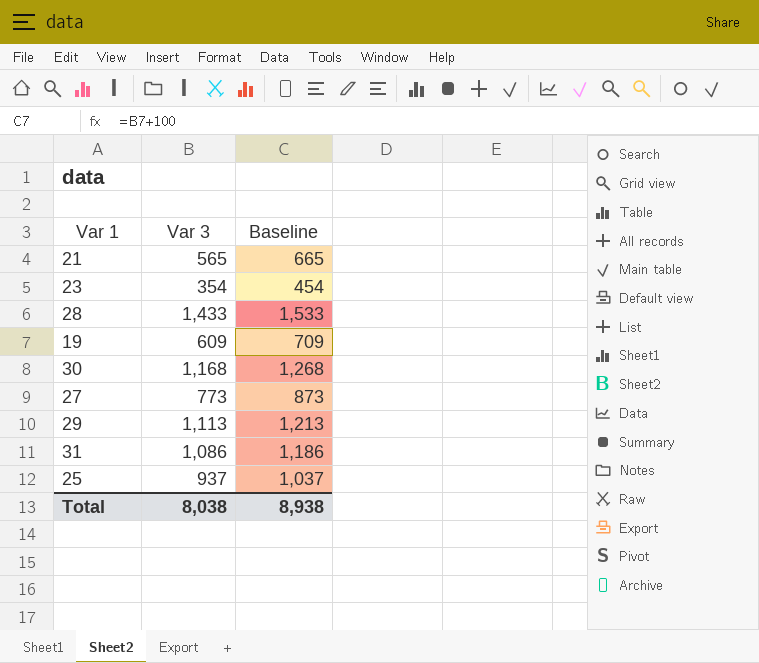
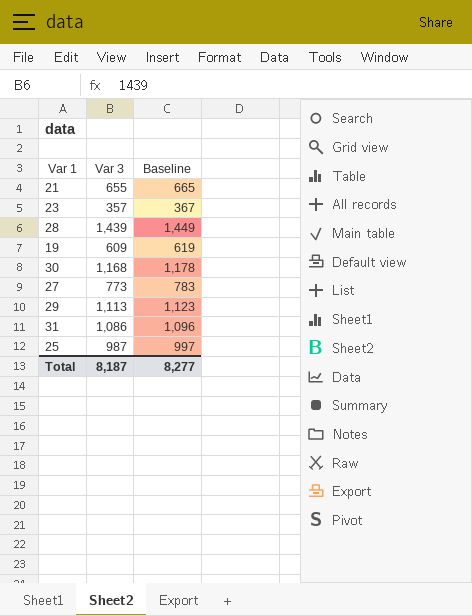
column Baseline | formula: [Var 3] + 100 -> [Var 3] + 10
21 | Var 3: 565 -> 655
23 | Var 3: 354 -> 357
28 | Var 3: 1,433 -> 1,439
25 | Var 3: 937 -> 987
Total | Var 3: 8,038 -> 8,187
Total | Baseline: 8,938 -> 8,277

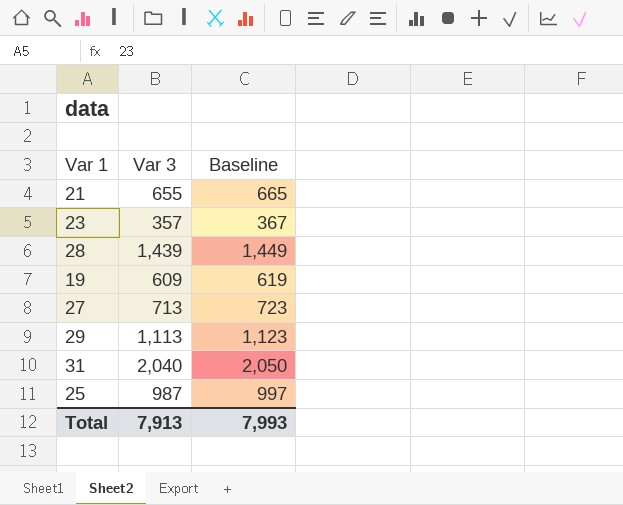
row 30: 1,168 | 1,178 -> none
27 | Var 3: 773 -> 713
27 | Baseline: 783 -> 723
31 | Var 3: 1,086 -> 2,040
31 | Baseline: 1,096 -> 2,050
Total | Var 3: 8,187 -> 7,913
Total | Baseline: 8,277 -> 7,993

